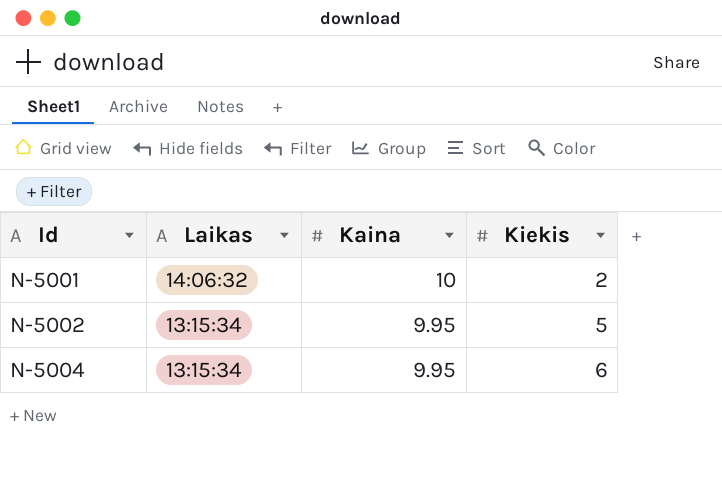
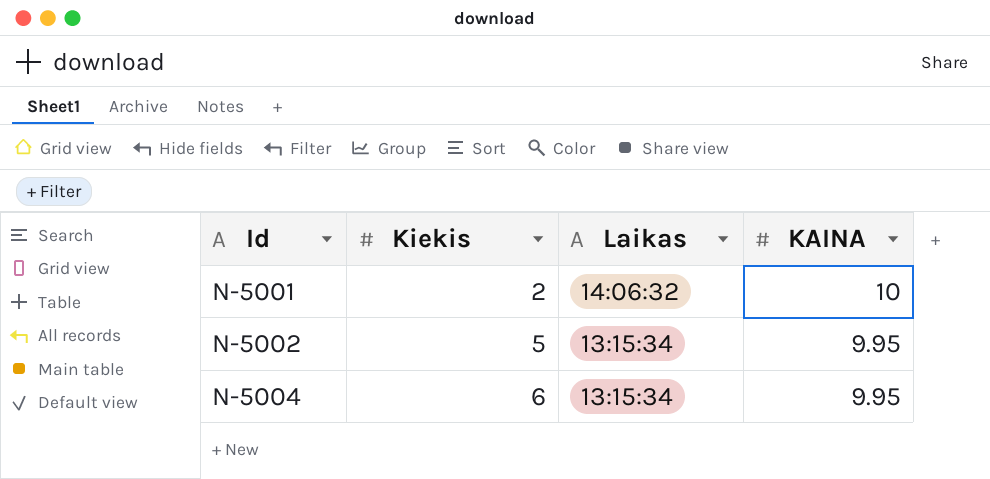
column Kiekis | position: 4 -> 2
column name: Kaina -> KAINA

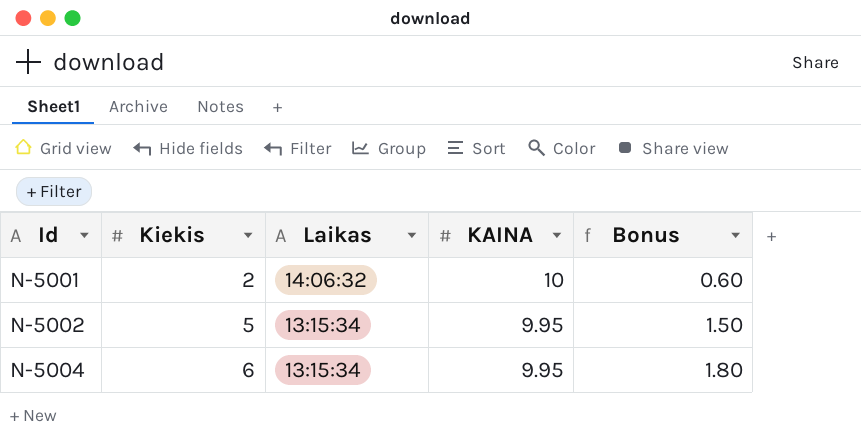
column Bonus | formula: none -> [Kiekis] * 0.3

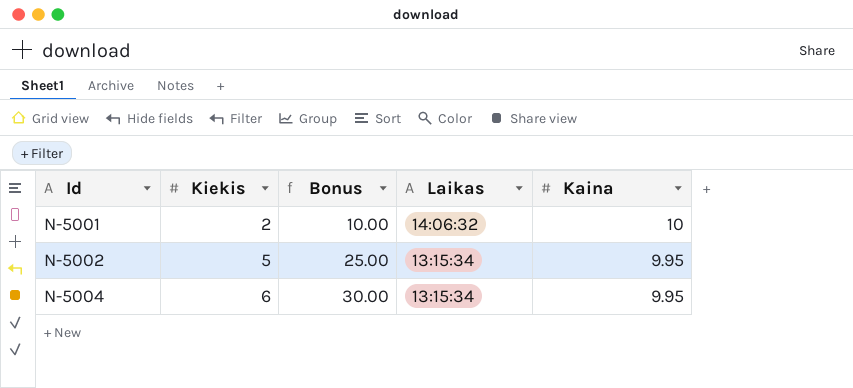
column Bonus | formula: [Kiekis] * 0.3 -> [Kiekis] * 5
column Bonus | position: 5 -> 3
column name: KAINA -> Kaina

